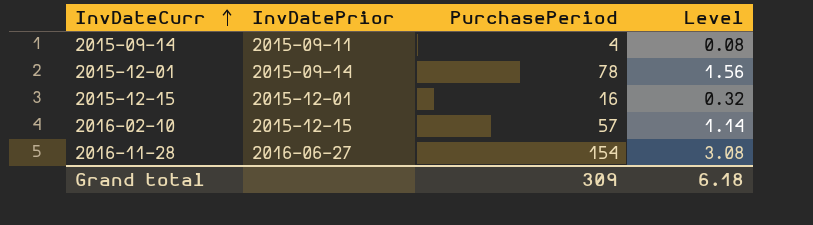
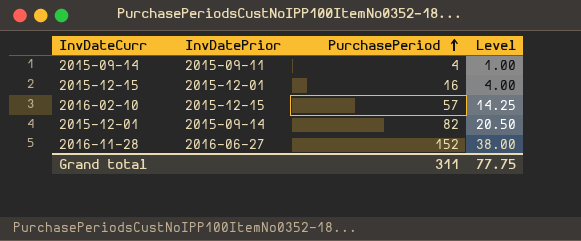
row order: InvDateCurr ascending -> PurchasePeriod ascending
column Level | formula: [PurchasePeriod] * 0.02 -> [PurchasePeriod] * 0.25
2015-12-01 | PurchasePeriod: 78 -> 82
2016-11-28 | PurchasePeriod: 154 -> 152
Grand total | PurchasePeriod: 309 -> 311
Grand total | Level: 6.18 -> 77.75

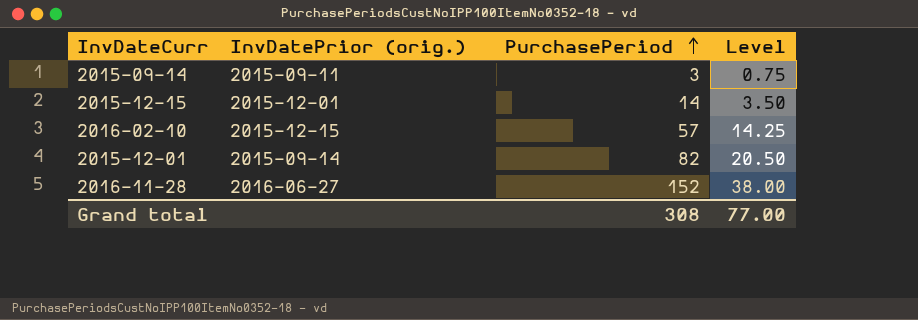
column name: InvDatePrior -> InvDatePrior (orig.)
2015-09-14 | PurchasePeriod: 4 -> 3
2015-09-14 | Level: 1.00 -> 0.75
2015-12-15 | PurchasePeriod: 16 -> 14
2015-12-15 | Level: 4.00 -> 3.50
Grand total | PurchasePeriod: 311 -> 308
Grand total | Level: 77.75 -> 77.00

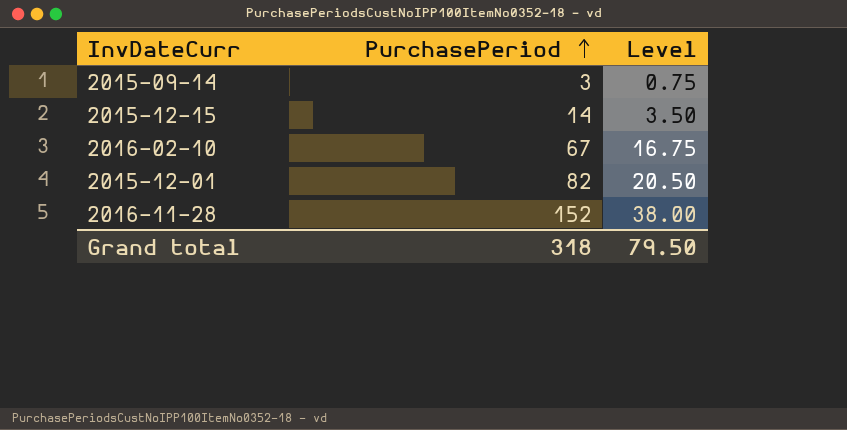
column InvDatePrior (orig.) | position: 2 -> none
2016-02-10 | PurchasePeriod: 57 -> 67
2016-02-10 | Level: 14.25 -> 16.75
Grand total | PurchasePeriod: 308 -> 318
Grand total | Level: 77.00 -> 79.50

